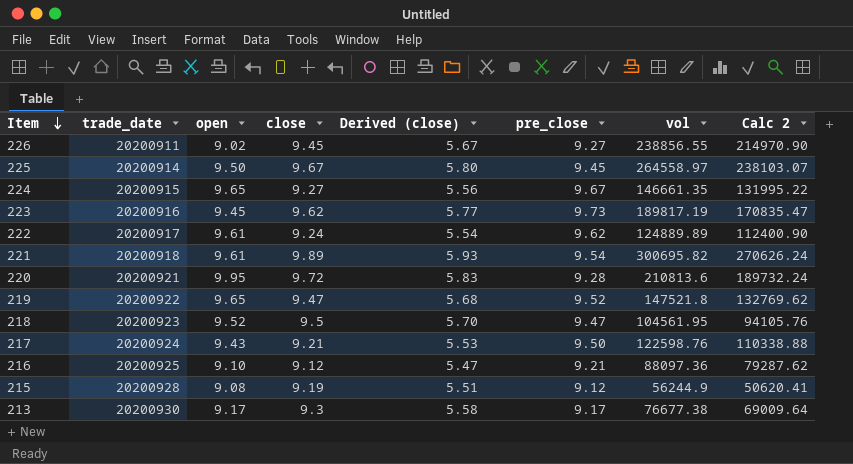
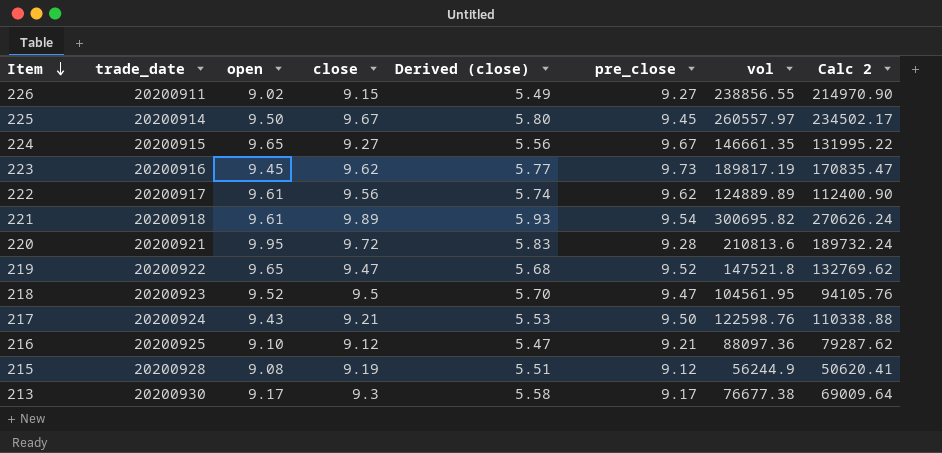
226 | close: 9.45 -> 9.15
226 | Derived (close): 5.67 -> 5.49
225 | vol: 264558.97 -> 260557.97
225 | Calc 2: 238103.07 -> 234502.17
222 | close: 9.24 -> 9.56
222 | Derived (close): 5.54 -> 5.74

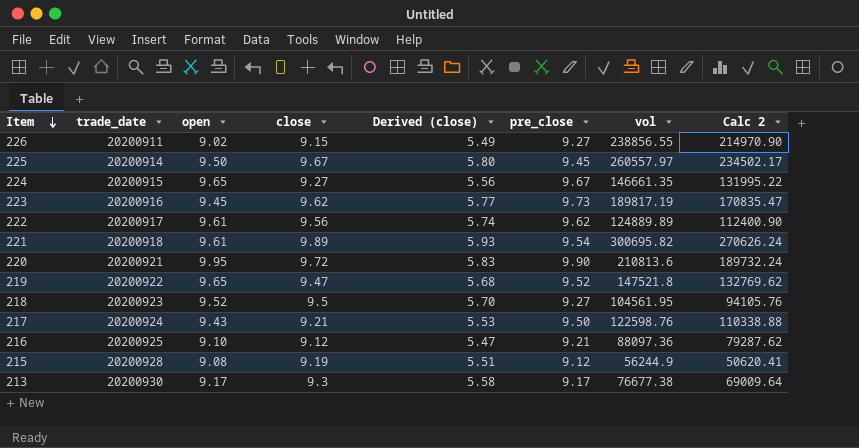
220 | pre_close: 9.28 -> 9.90
218 | pre_close: 9.47 -> 9.27

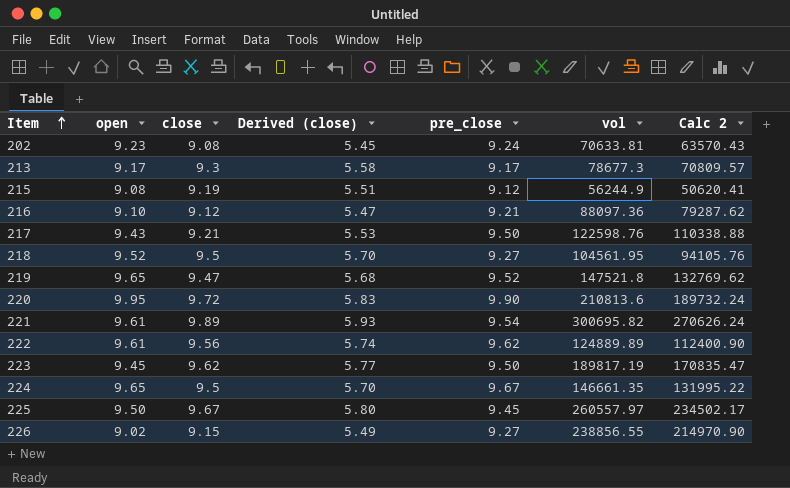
row order: Item descending -> Item ascending
column trade_date | position: 2 -> none
row 202: none -> 9.23 | 9.08 | 5.45 | 9.24 | 70633.81 | 63570.43
213 | vol: 76677.38 -> 78677.3
213 | Calc 2: 69009.64 -> 70809.57
223 | pre_close: 9.73 -> 9.50
224 | close: 9.27 -> 9.5
224 | Derived (close): 5.56 -> 5.70

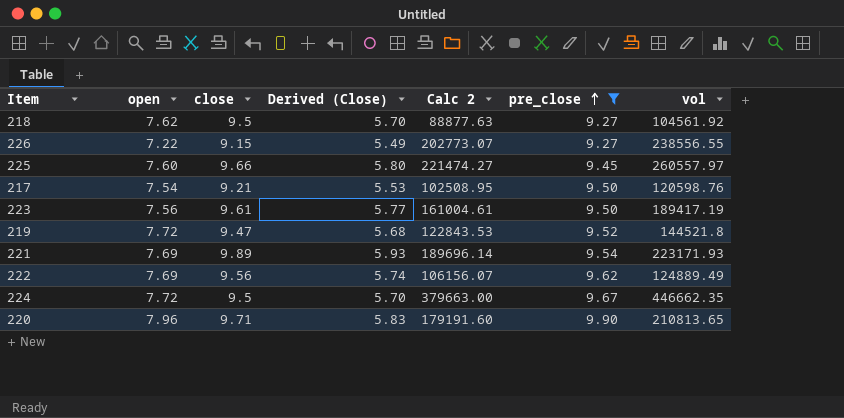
filter: none -> pre_close >= 9.27
row order: Item ascending -> pre_close ascending
column name: Derived (close) -> Derived (Close)
column Calc 2 | formula: [vol] * 0.9 -> [vol] * 0.85
column Calc 2 | position: 7 -> 5
218 | open: 9.52 -> 7.62
218 | vol: 104561.95 -> 104561.92
226 | open: 9.02 -> 7.22
226 | vol: 238856.55 -> 238556.55
225 | open: 9.50 -> 7.60
225 | close: 9.67 -> 9.66
217 | open: 9.43 -> 7.54
217 | vol: 122598.76 -> 120598.76
223 | open: 9.45 -> 7.56
223 | close: 9.62 -> 9.61
223 | vol: 189817.19 -> 189417.19
219 | open: 9.65 -> 7.72
219 | vol: 147521.8 -> 144521.8
221 | open: 9.61 -> 7.69
221 | vol: 300695.82 -> 223171.93
222 | open: 9.61 -> 7.69
222 | vol: 124889.89 -> 124889.49
224 | open: 9.65 -> 7.72
224 | vol: 146661.35 -> 446662.35
220 | open: 9.95 -> 7.96
220 | close: 9.72 -> 9.71
220 | vol: 210813.6 -> 210813.65

